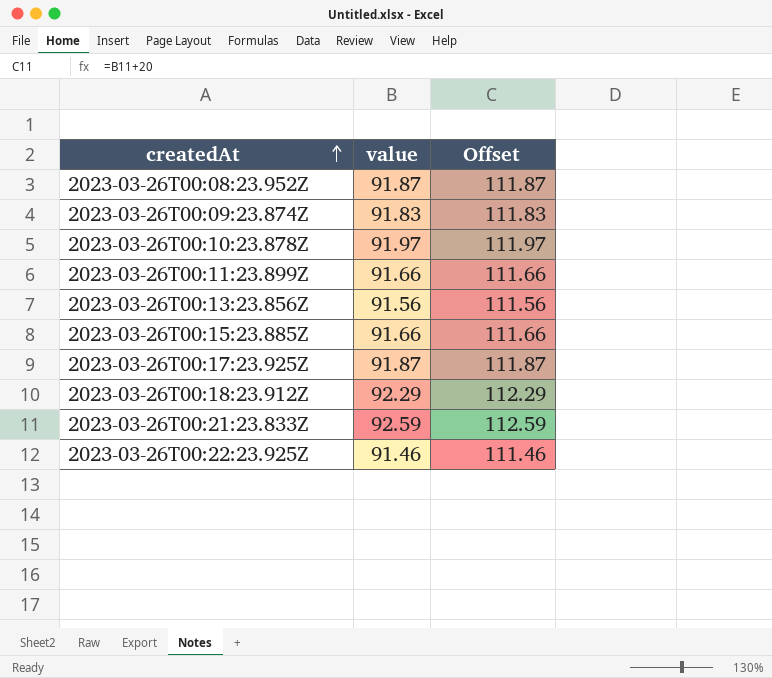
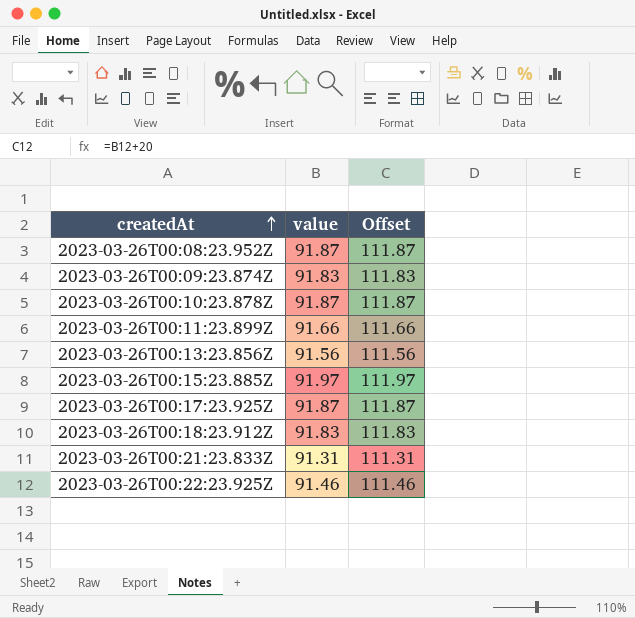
2023-03-26T00:10:23.878Z | value: 91.97 -> 91.87
2023-03-26T00:10:23.878Z | Offset: 111.97 -> 111.87
2023-03-26T00:15:23.885Z | value: 91.66 -> 91.97
2023-03-26T00:15:23.885Z | Offset: 111.66 -> 111.97
2023-03-26T00:18:23.912Z | value: 92.29 -> 91.83
2023-03-26T00:18:23.912Z | Offset: 112.29 -> 111.83
2023-03-26T00:21:23.833Z | value: 92.59 -> 91.31
2023-03-26T00:21:23.833Z | Offset: 112.59 -> 111.31

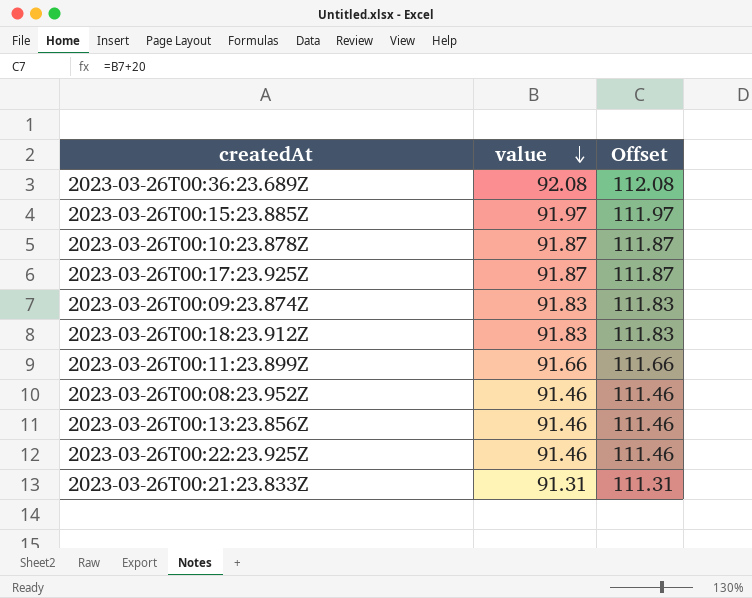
row order: createdAt ascending -> value descending
row 2023-03-26T00:36:23.689Z: none -> 92.08 | 112.08
2023-03-26T00:08:23.952Z | value: 91.87 -> 91.46
2023-03-26T00:08:23.952Z | Offset: 111.87 -> 111.46
2023-03-26T00:13:23.856Z | value: 91.56 -> 91.46
2023-03-26T00:13:23.856Z | Offset: 111.56 -> 111.46

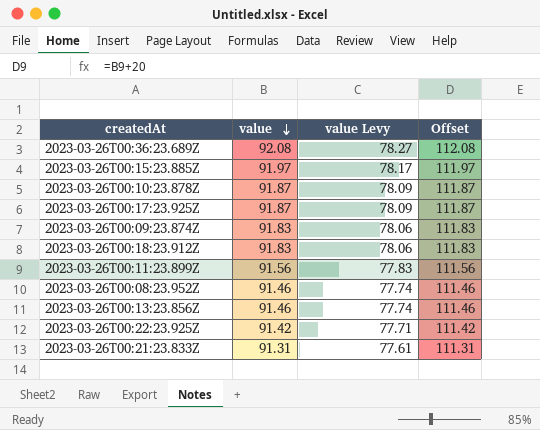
column value Levy | formula: none -> [value] * 0.85
2023-03-26T00:11:23.899Z | value: 91.66 -> 91.56
2023-03-26T00:11:23.899Z | Offset: 111.66 -> 111.56
2023-03-26T00:22:23.925Z | value: 91.46 -> 91.42
2023-03-26T00:22:23.925Z | Offset: 111.46 -> 111.42

